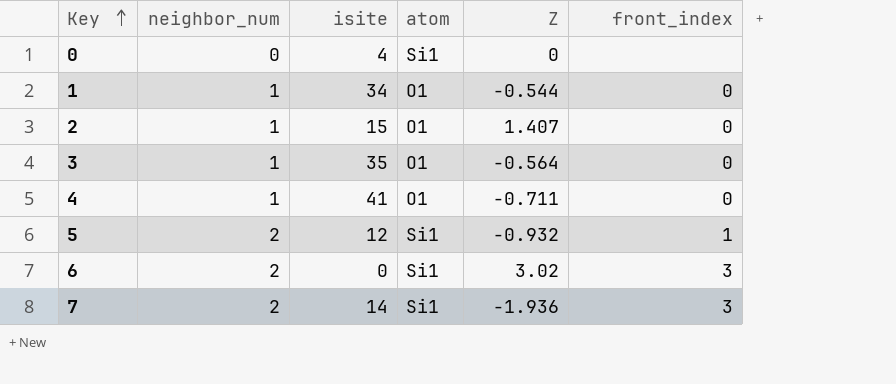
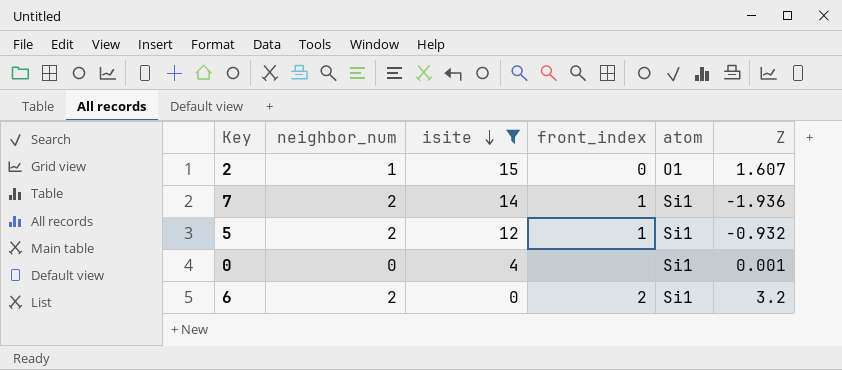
filter: none -> isite <= 15
row order: Key ascending -> isite descending
column front_index | position: 6 -> 4
2 | Z: 1.407 -> 1.607
7 | front_index: 3 -> 1
0 | Z: 0 -> 0.001
6 | front_index: 3 -> 2
6 | Z: 3.02 -> 3.2

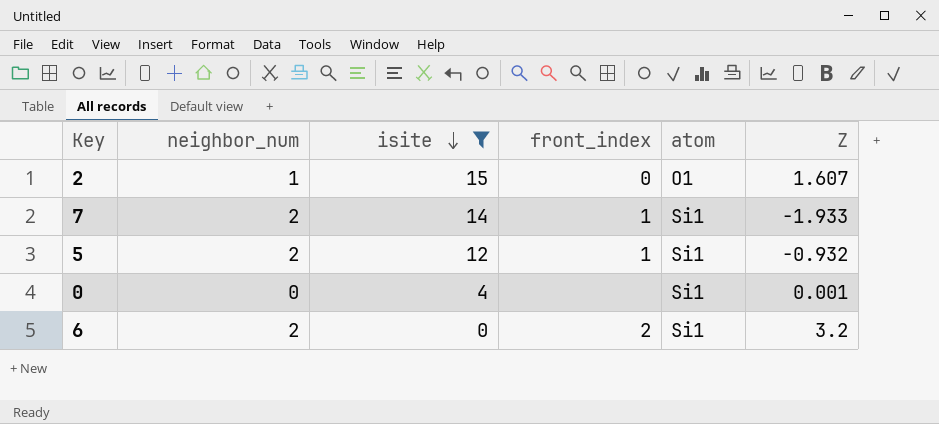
7 | Z: -1.936 -> -1.933

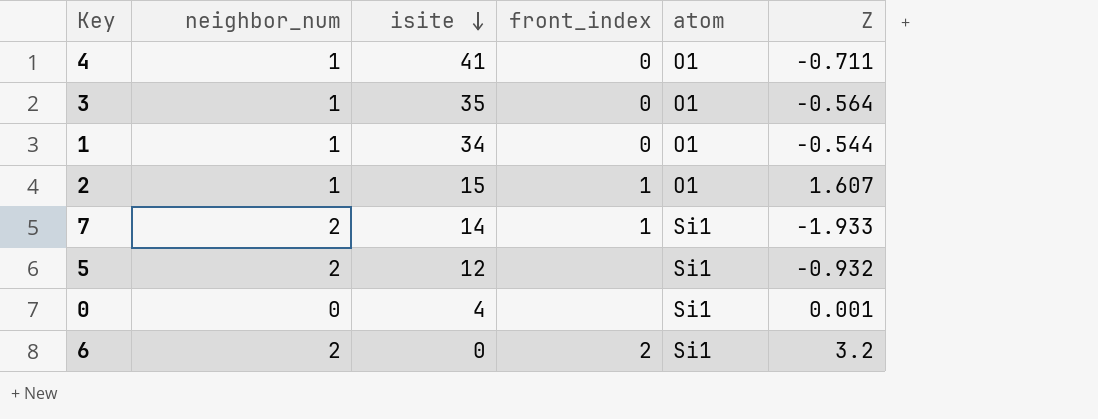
filter: isite <= 15 -> none
2 | front_index: 0 -> 1
5 | front_index: 1 -> none

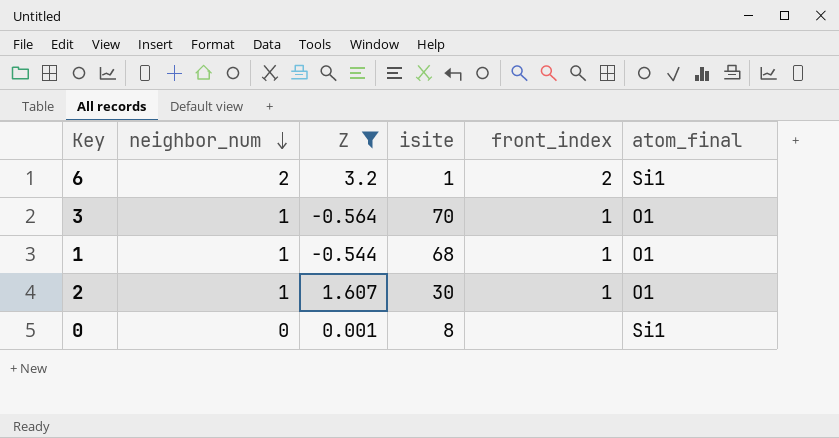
filter: none -> Z >= -0.564
row order: isite descending -> neighbor_num descending
column Z | position: 6 -> 3
column name: atom -> atom_final
6 | isite: 0 -> 1
3 | isite: 35 -> 70
3 | front_index: 0 -> 1
1 | isite: 34 -> 68
1 | front_index: 0 -> 1
2 | isite: 15 -> 30
0 | isite: 4 -> 8

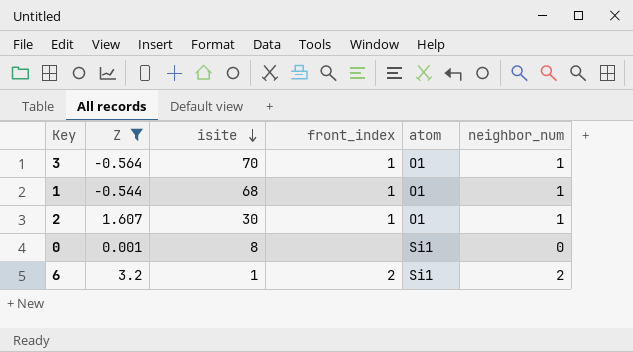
row order: neighbor_num descending -> isite descending
column name: atom_final -> atom
column neighbor_num | position: 2 -> 6

